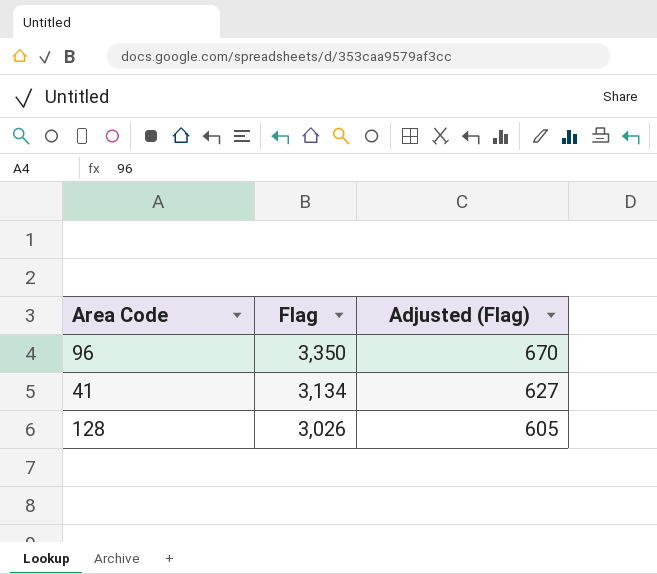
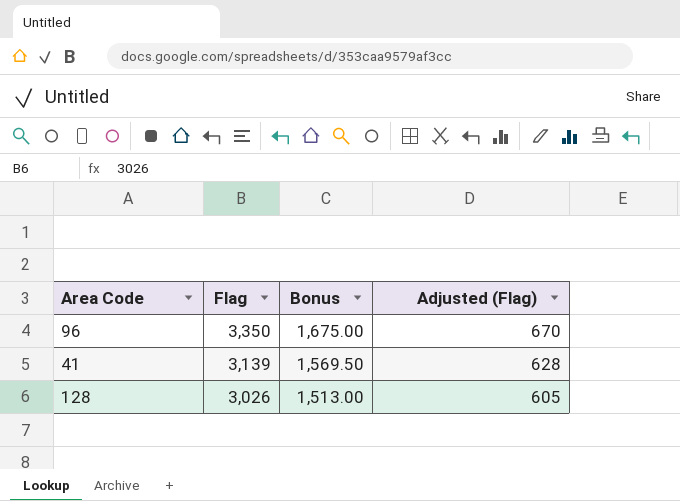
column Bonus | formula: none -> [Flag] * 0.5
41 | Flag: 3,134 -> 3,139
41 | Adjusted (Flag): 627 -> 628

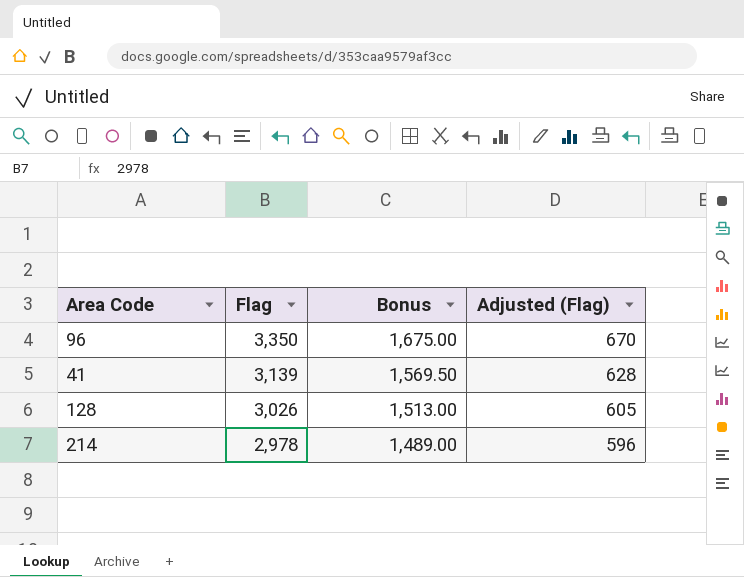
row 214: none -> 2,978 | 1,489.00 | 596

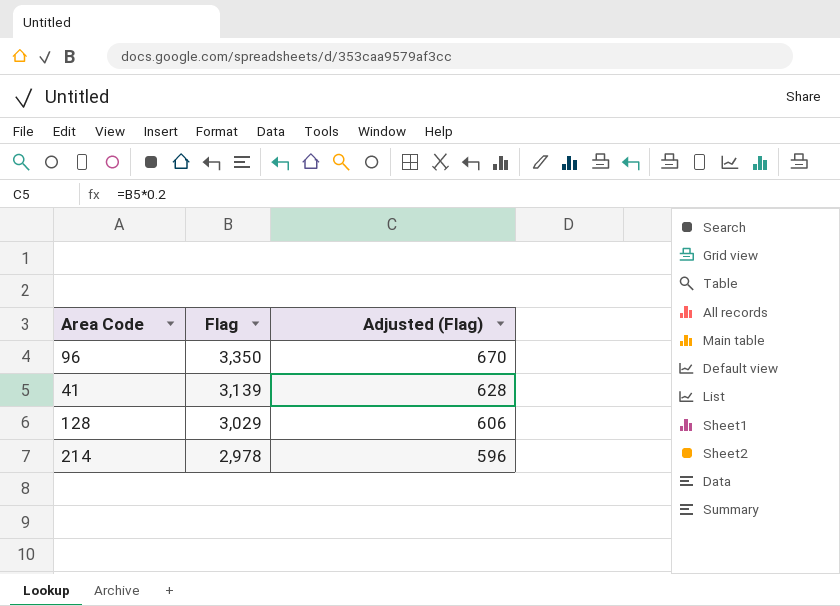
column Bonus | formula: [Flag] * 0.5 -> none
128 | Flag: 3,026 -> 3,029
128 | Adjusted (Flag): 605 -> 606

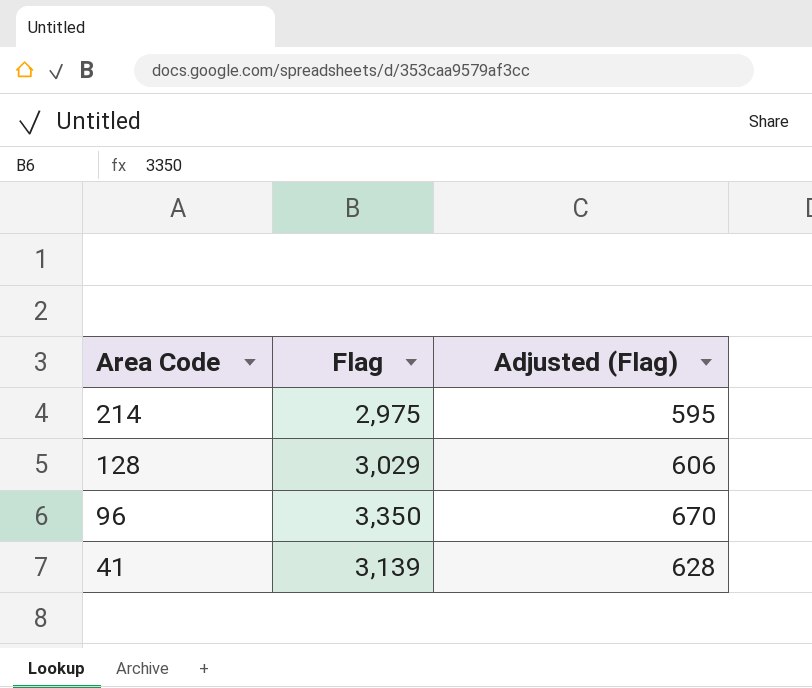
row order: Flag descending -> Area Code descending
214 | Flag: 2,978 -> 2,975
214 | Adjusted (Flag): 596 -> 595

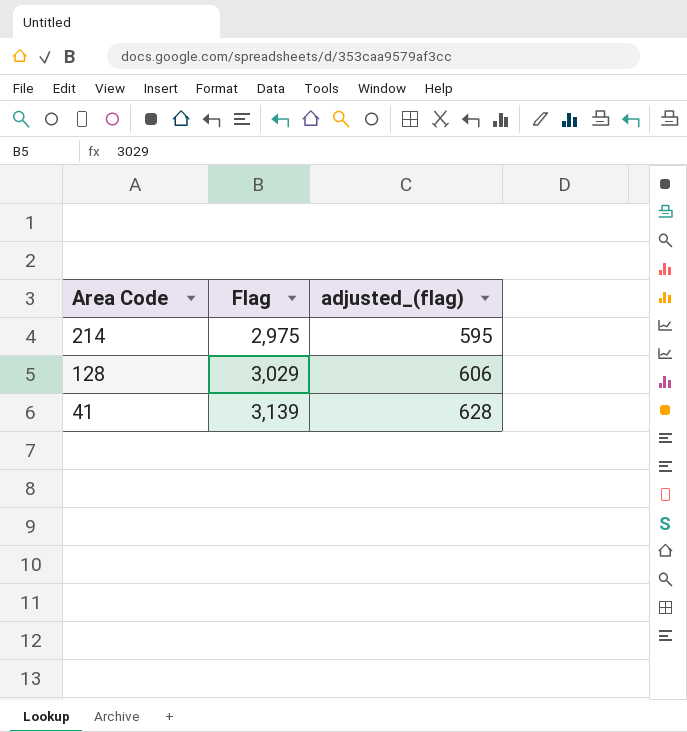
column name: Adjusted (Flag) -> adjusted_(flag)
row 96: 3,350 | 670 -> none

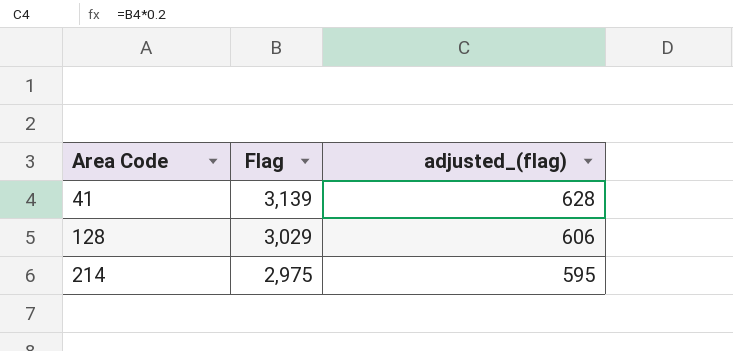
row order: Area Code descending -> Area Code ascending

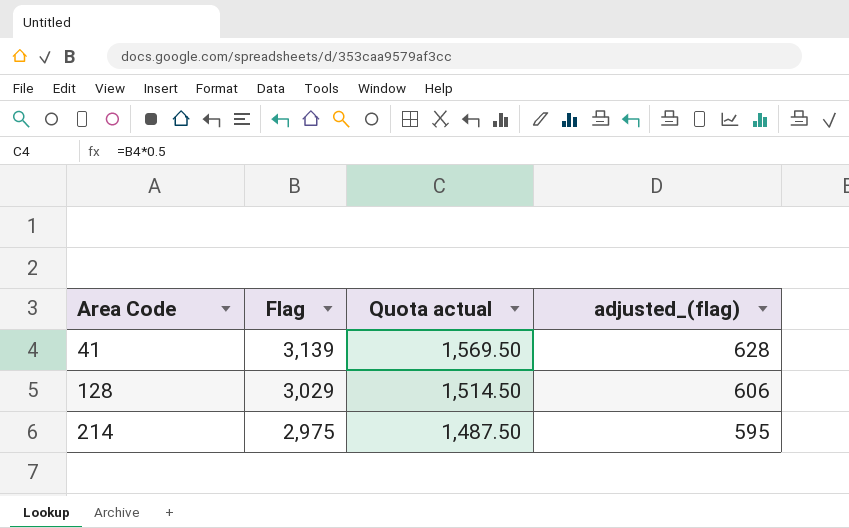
column Quota actual | formula: none -> [Flag] * 0.5

